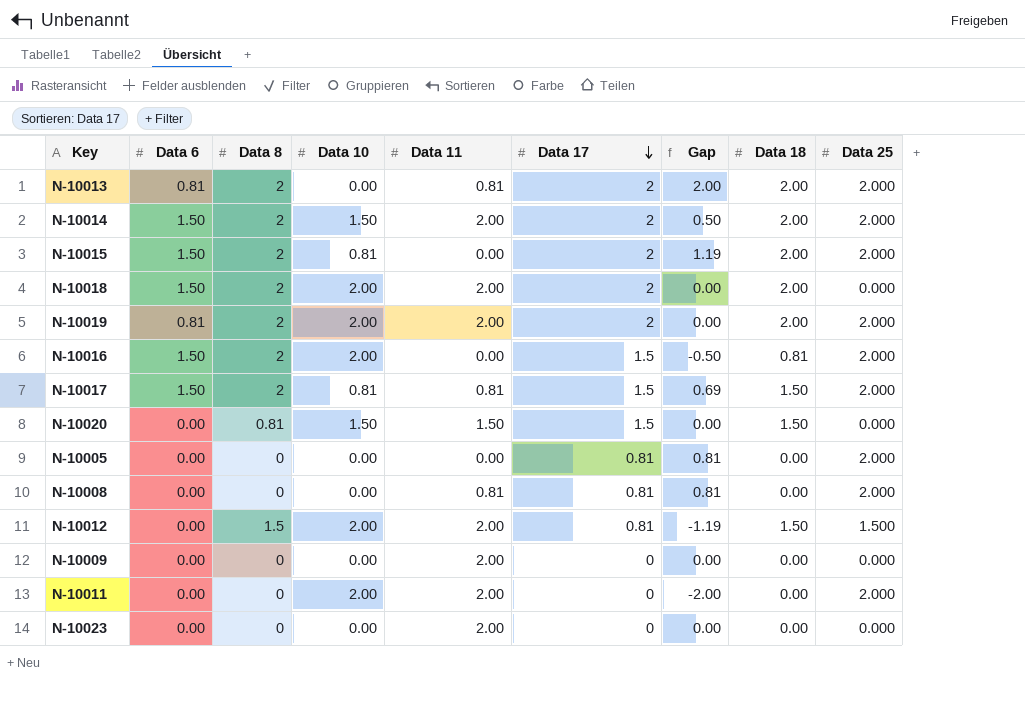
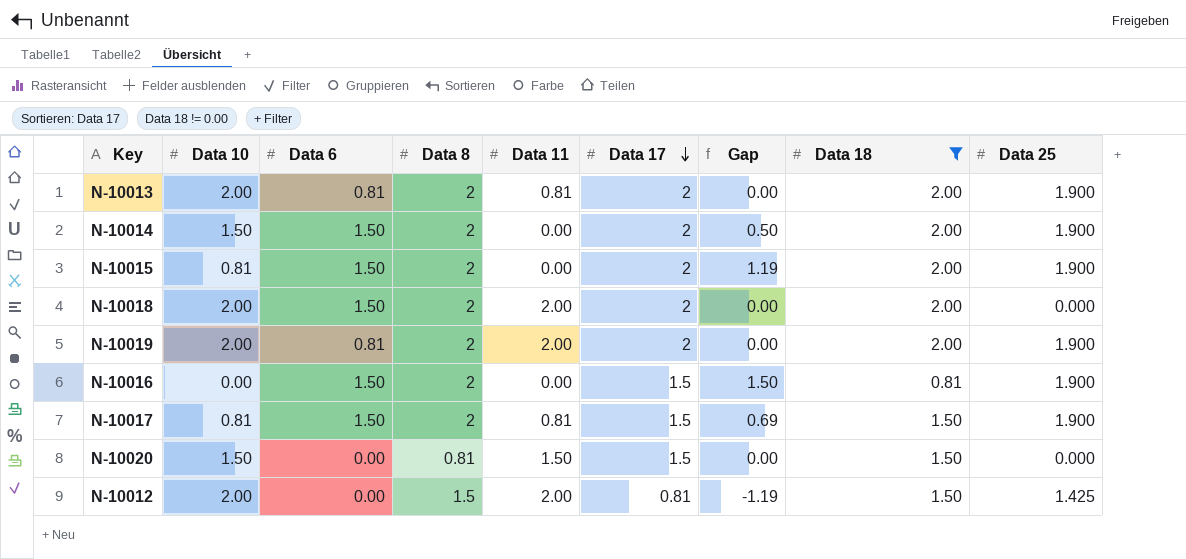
filter: none -> Data 18 != 0.00
column Data 10 | position: 4 -> 2
N-10013 | Data 10: 0.00 -> 2.00
N-10013 | Gap: 2.00 -> 0.00
N-10013 | Data 25: 2.000 -> 1.900
N-10014 | Data 11: 2.00 -> 0.00
N-10014 | Data 25: 2.000 -> 1.900
N-10015 | Data 25: 2.000 -> 1.900
N-10019 | Data 25: 2.000 -> 1.900
N-10016 | Data 10: 2.00 -> 0.00
N-10016 | Gap: -0.50 -> 1.50
N-10016 | Data 25: 2.000 -> 1.900
N-10017 | Data 25: 2.000 -> 1.900
N-10012 | Data 25: 1.500 -> 1.425

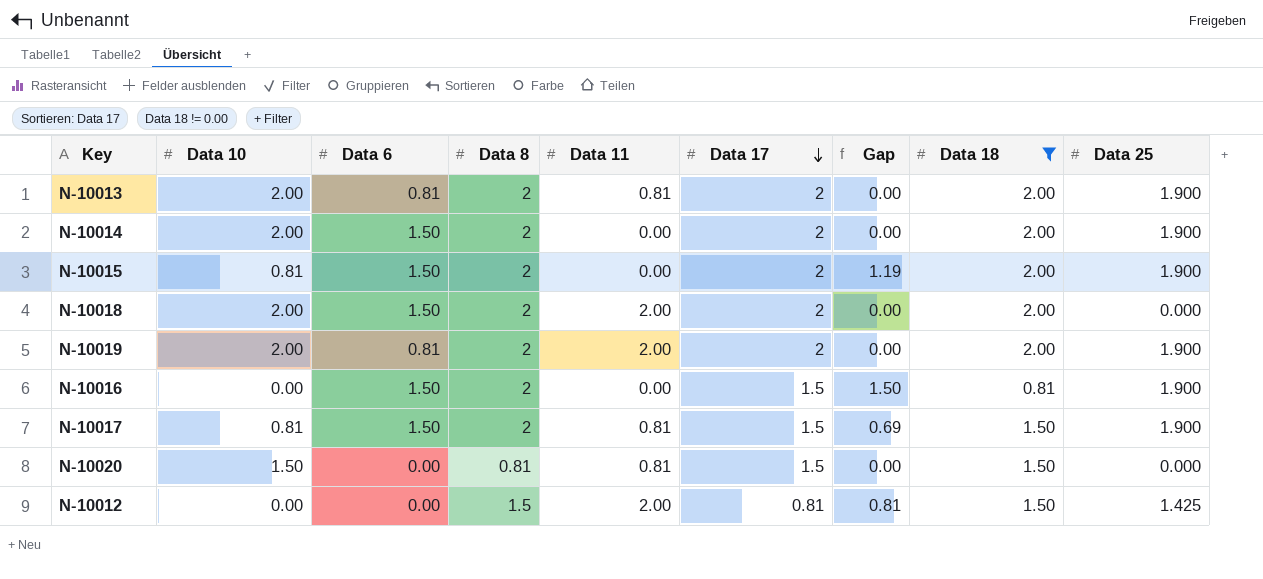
N-10014 | Data 10: 1.50 -> 2.00
N-10014 | Gap: 0.50 -> 0.00
N-10020 | Data 11: 1.50 -> 0.81
N-10012 | Data 10: 2.00 -> 0.00
N-10012 | Gap: -1.19 -> 0.81

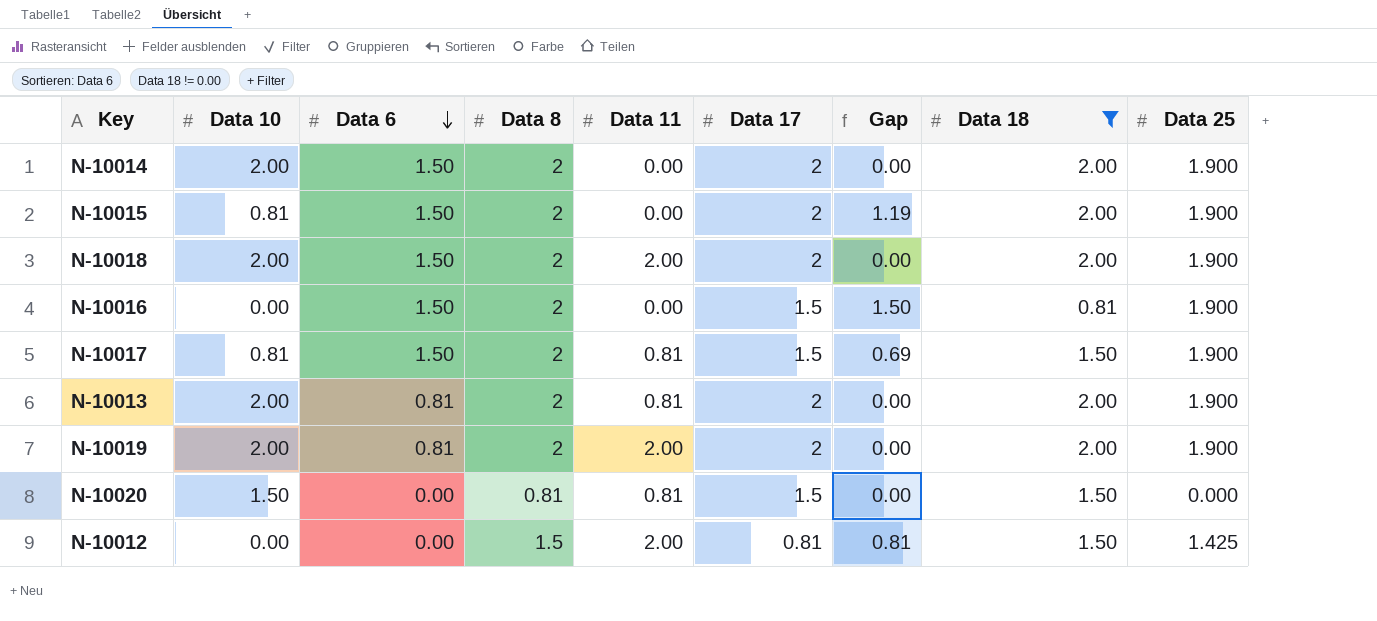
row order: Data 17 descending -> Data 6 descending
N-10018 | Data 25: 0.000 -> 1.900

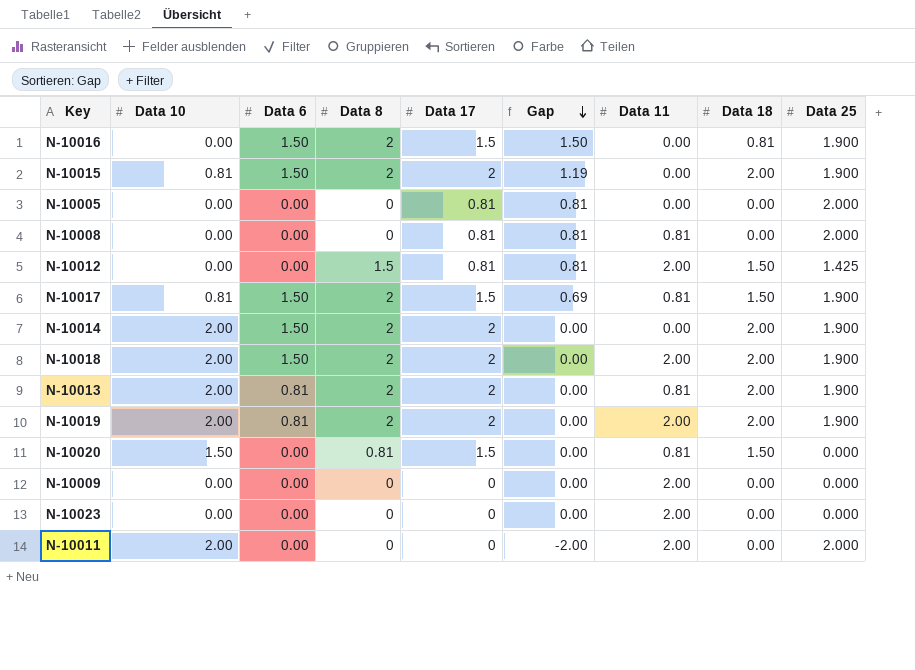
filter: Data 18 != 0.00 -> none
row order: Data 6 descending -> Gap descending
column Data 11 | position: 5 -> 7

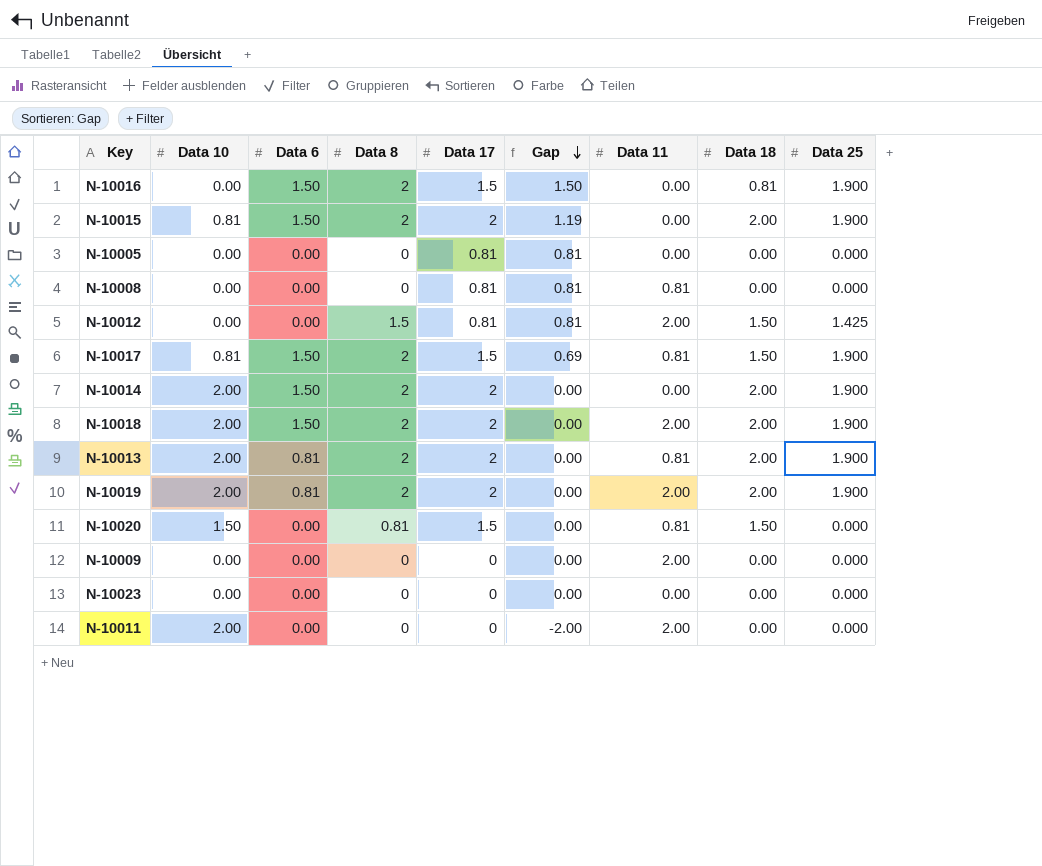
N-10005 | Data 25: 2.000 -> 0.000
N-10008 | Data 25: 2.000 -> 0.000
N-10023 | Data 11: 2.00 -> 0.00
N-10011 | Data 25: 2.000 -> 0.000

